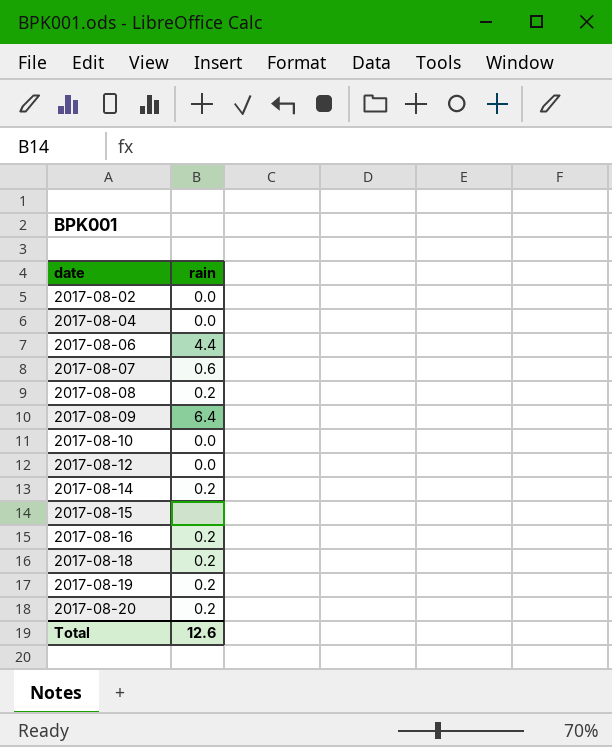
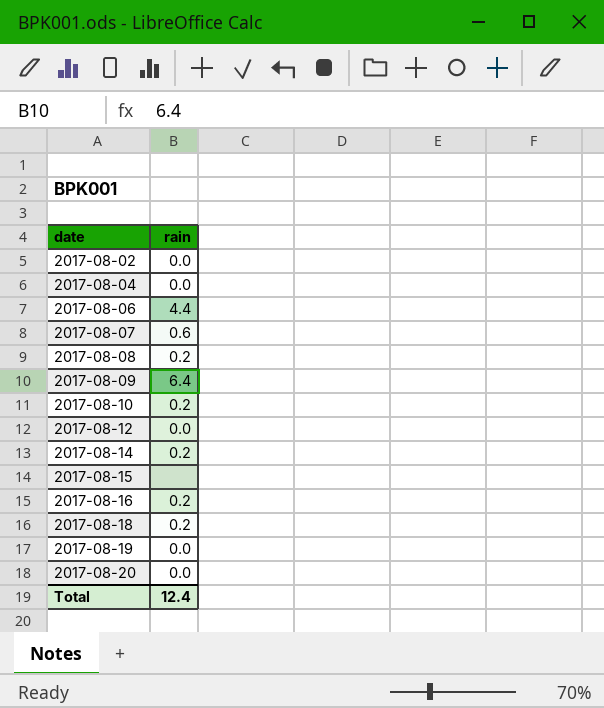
2017-08-10 | rain: 0.0 -> 0.2
2017-08-19 | rain: 0.2 -> 0.0
2017-08-20 | rain: 0.2 -> 0.0
Total | rain: 12.6 -> 12.4

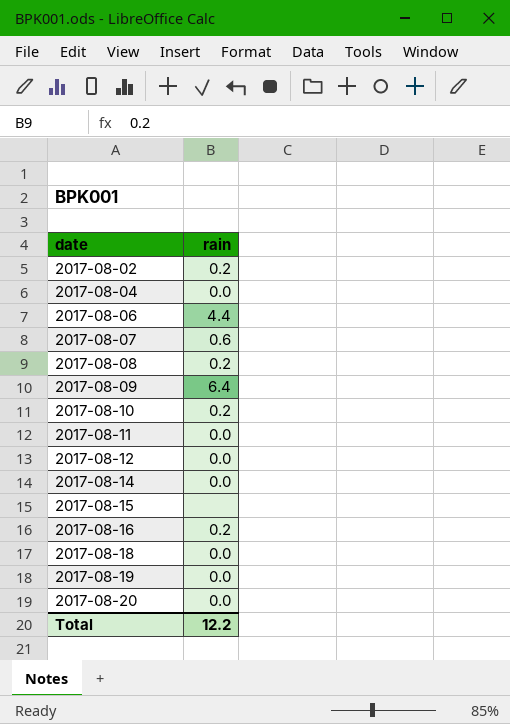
2017-08-02 | rain: 0.0 -> 0.2
row 2017-08-11: none -> 0.0
2017-08-14 | rain: 0.2 -> 0.0
2017-08-18 | rain: 0.2 -> 0.0
Total | rain: 12.4 -> 12.2

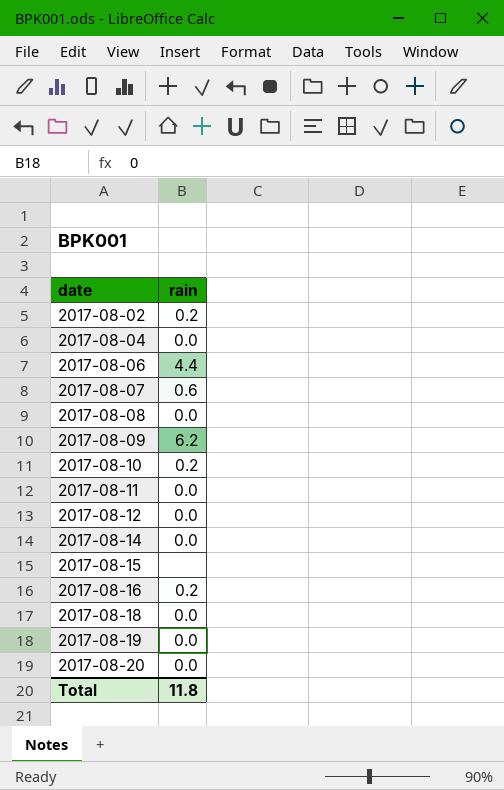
2017-08-08 | rain: 0.2 -> 0.0
2017-08-09 | rain: 6.4 -> 6.2
Total | rain: 12.2 -> 11.8

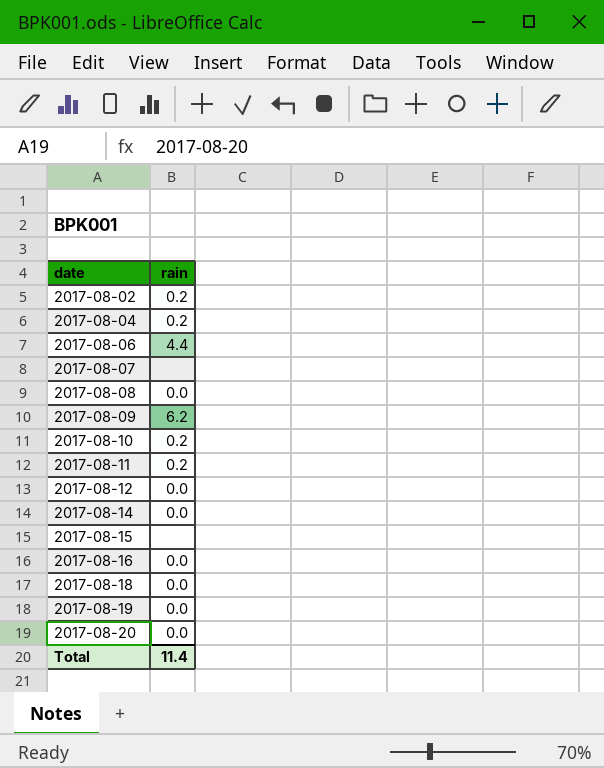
2017-08-04 | rain: 0.0 -> 0.2
2017-08-07 | rain: 0.6 -> none
2017-08-11 | rain: 0.0 -> 0.2
2017-08-16 | rain: 0.2 -> 0.0
Total | rain: 11.8 -> 11.4

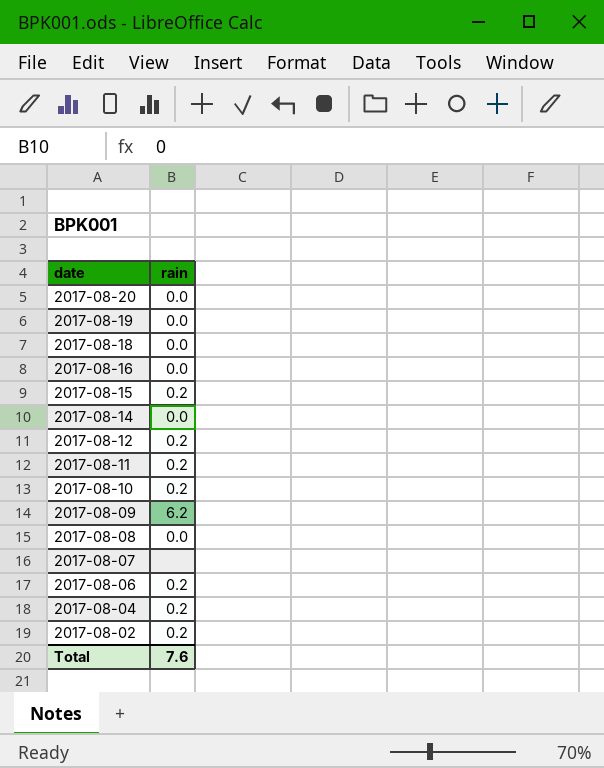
row order: date ascending -> date descending
2017-08-15 | rain: none -> 0.2
2017-08-12 | rain: 0.0 -> 0.2
2017-08-06 | rain: 4.4 -> 0.2
Total | rain: 11.4 -> 7.6

